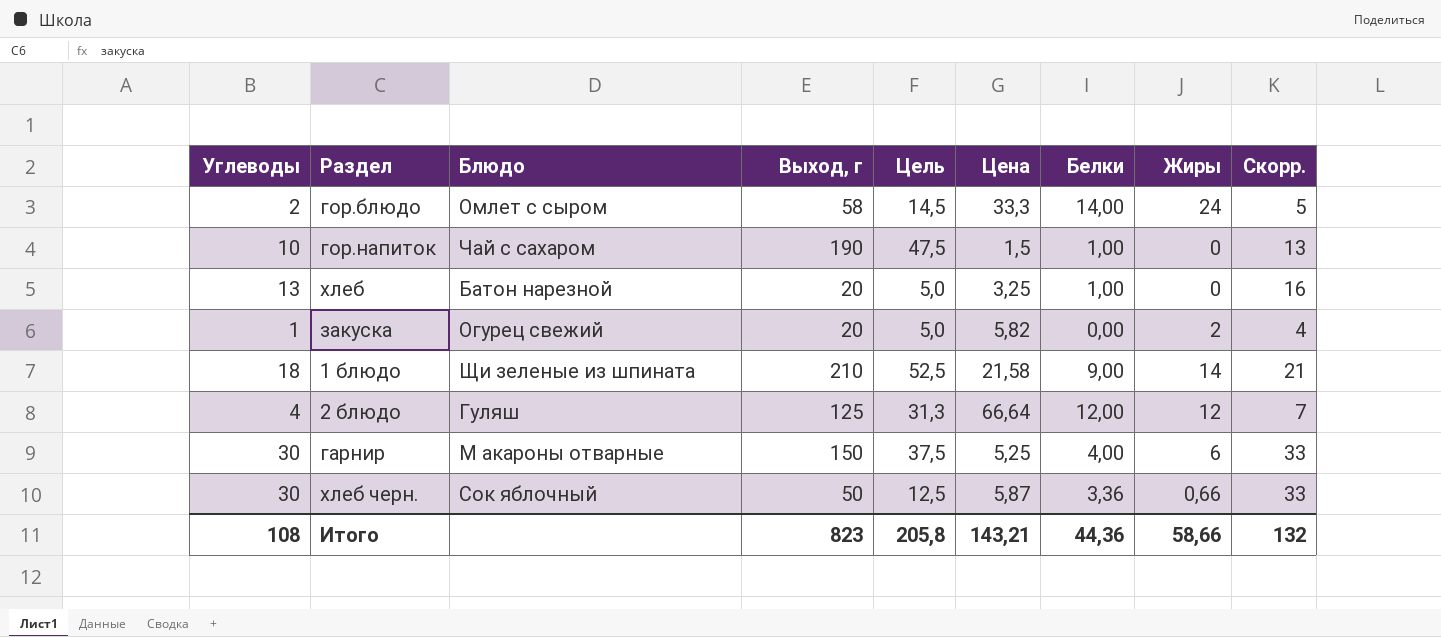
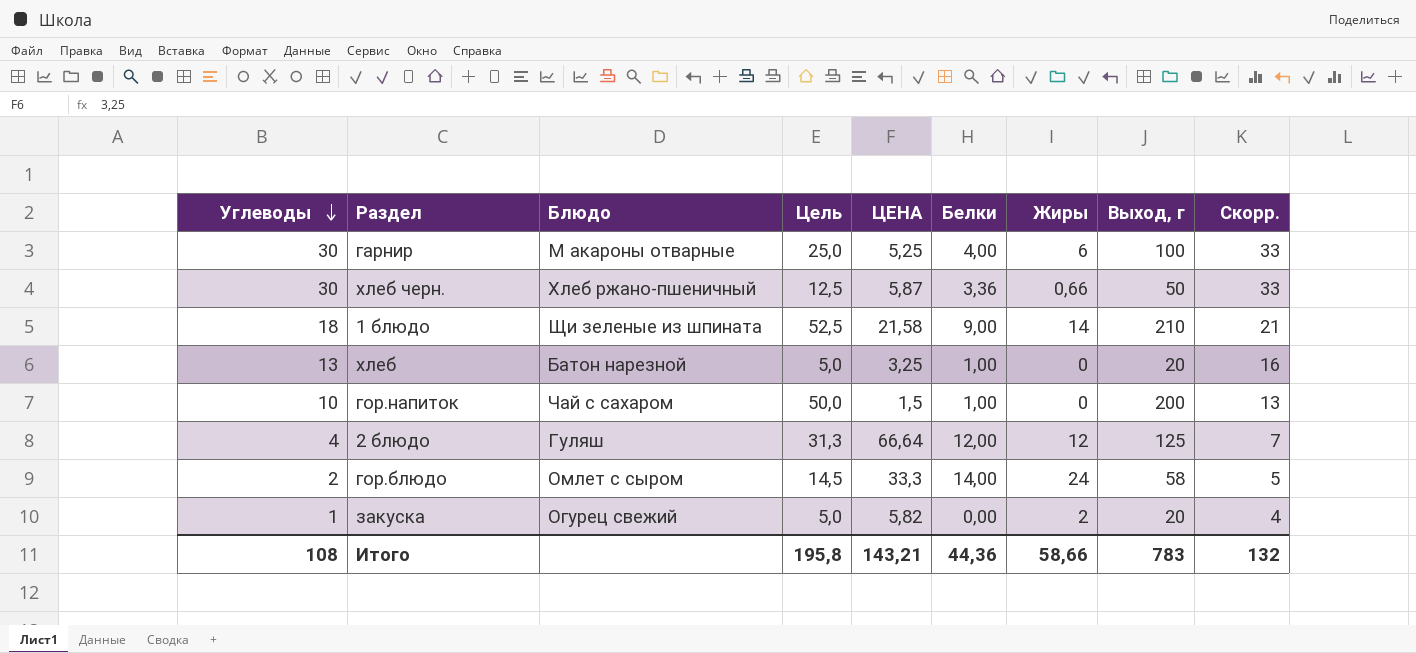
row order: none -> Углеводы descending
column name: Цена -> ЦЕНА
column Выход, г | position: 4 -> 8
гарнир | Цель: 37,5 -> 25,0
гарнир | Выход, г: 150 -> 100
хлеб черн. | Блюдо: Сок яблочный -> Хлеб ржано-пшеничный
гор.напиток | Цель: 47,5 -> 50,0
гор.напиток | Выход, г: 190 -> 200
Итого | Цель: 205,8 -> 195,8
Итого | Выход, г: 823 -> 783

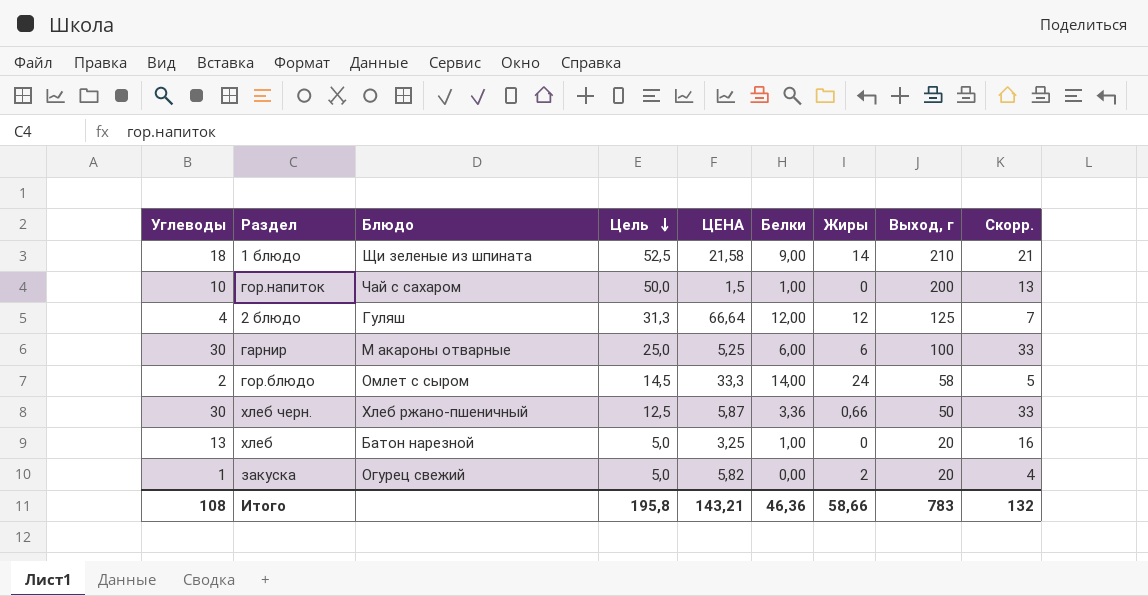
row order: Углеводы descending -> Цель descending
гарнир | Белки: 4,00 -> 6,00
Итого | Белки: 44,36 -> 46,36

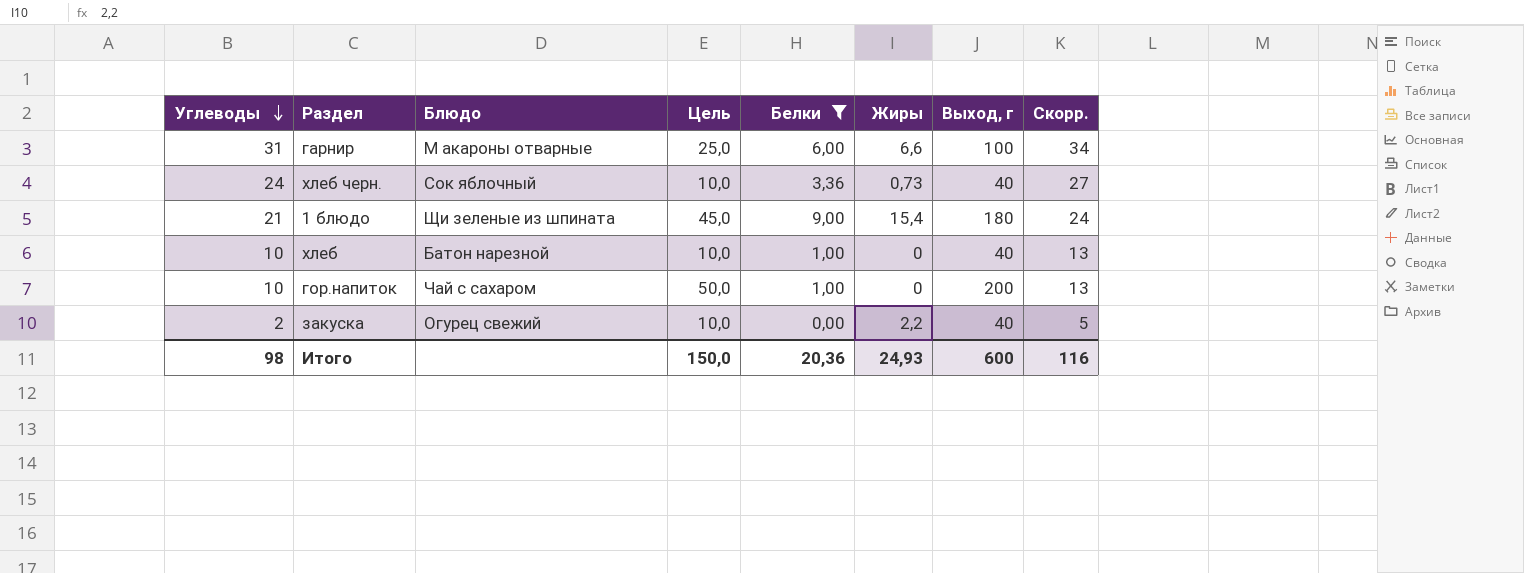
filter: none -> Белки <= 9,00
row order: Цель descending -> Углеводы descending
column ЦЕНА | position: 5 -> none
гарнир | Углеводы: 30 -> 31
гарнир | Жиры: 6 -> 6,6
гарнир | Скорр.: 33 -> 34
хлеб черн. | Углеводы: 30 -> 24
хлеб черн. | Блюдо: Хлеб ржано-пшеничный -> Сок яблочный
хлеб черн. | Цель: 12,5 -> 10,0
хлеб черн. | Жиры: 0,66 -> 0,73
хлеб черн. | Выход, г: 50 -> 40
хлеб черн. | Скорр.: 33 -> 27
1 блюдо | Углеводы: 18 -> 21
1 блюдо | Цель: 52,5 -> 45,0
1 блюдо | Жиры: 14 -> 15,4
1 блюдо | Выход, г: 210 -> 180
1 блюдо | Скорр.: 21 -> 24
хлеб | Углеводы: 13 -> 10
хлеб | Цель: 5,0 -> 10,0
хлеб | Выход, г: 20 -> 40
хлеб | Скорр.: 16 -> 13
закуска | Углеводы: 1 -> 2
закуска | Цель: 5,0 -> 10,0
закуска | Жиры: 2 -> 2,2
закуска | Выход, г: 20 -> 40
закуска | Скорр.: 4 -> 5
Итого | Углеводы: 108 -> 98
Итого | Цель: 195,8 -> 150,0
Итого | Белки: 46,36 -> 20,36
Итого | Жиры: 58,66 -> 24,93
Итого | Выход, г: 783 -> 600
Итого | Скорр.: 132 -> 116

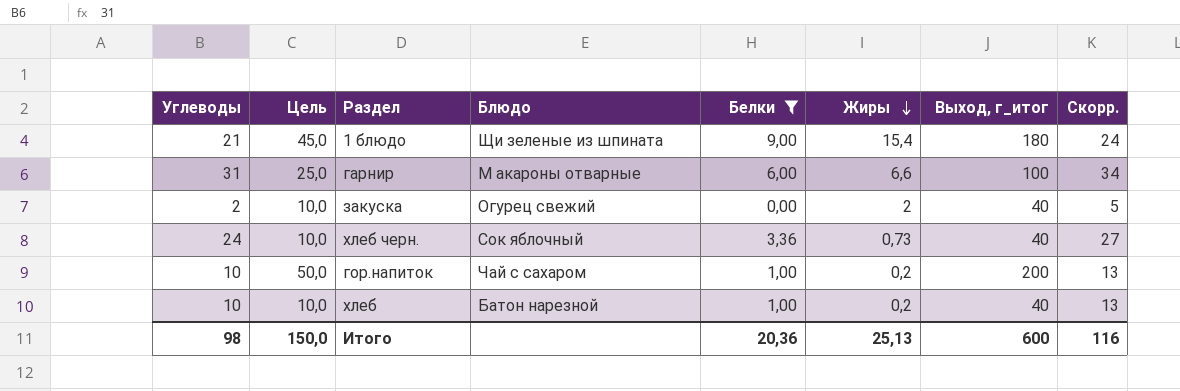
row order: Углеводы descending -> Жиры descending
column Цель | position: 4 -> 2
column name: Выход, г -> Выход, г_итог
закуска | Жиры: 2,2 -> 2
гор.напиток | Жиры: 0 -> 0,2
хлеб | Жиры: 0 -> 0,2
Итого | Жиры: 24,93 -> 25,13

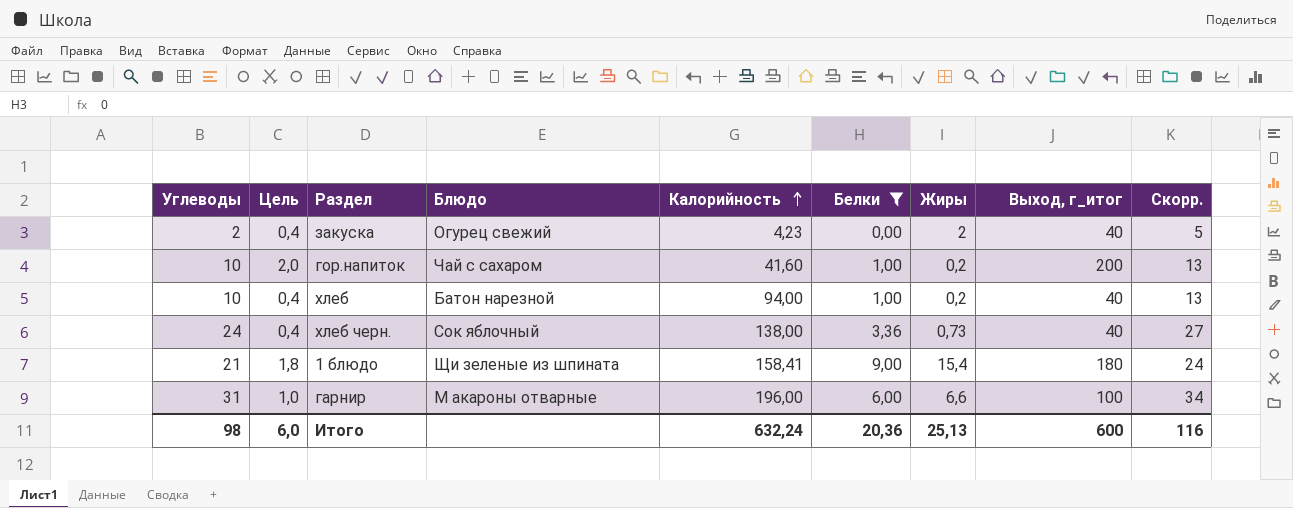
row order: Жиры descending -> Калорийность ascending
column Цель | formula: [Выход, г_итог] * 0,25 -> [Выход, г_итог] * 0,01
column Калорийность | position: none -> 5
Итого | Цель: 150,0 -> 6,0

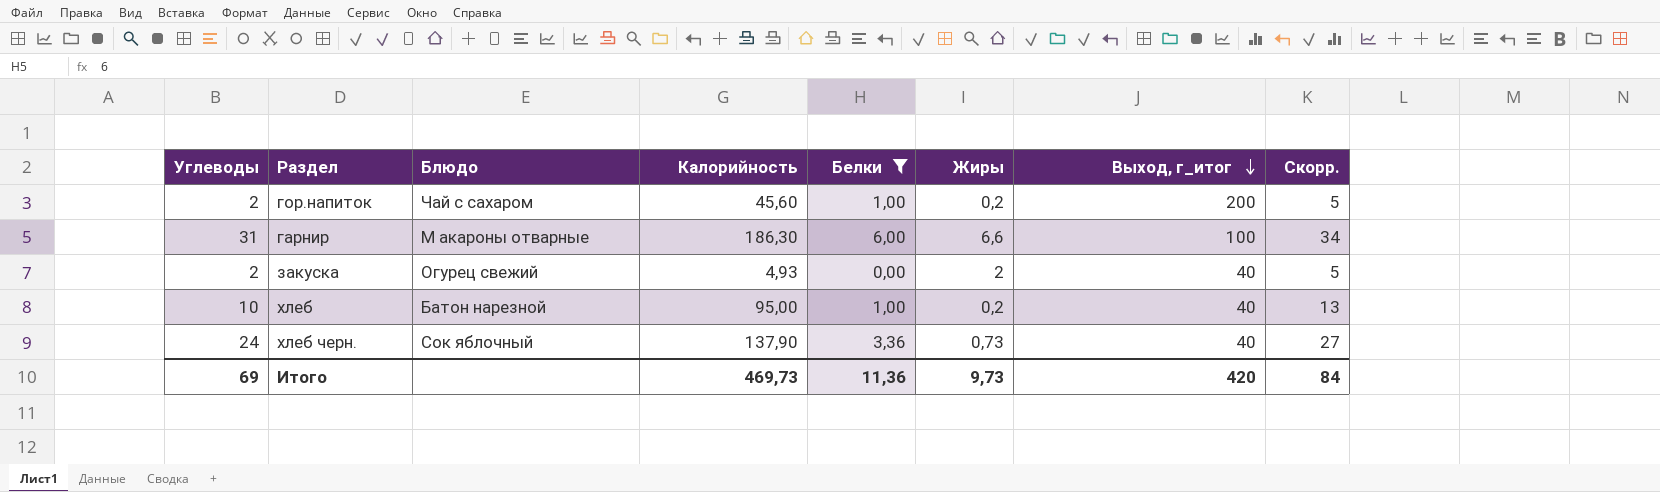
row order: Калорийность ascending -> Выход, г_итог descending
column Цель | formula: [Выход, г_итог] * 0,01 -> none
row 1 блюдо: 21 | 1,8 | Щи зеленые из шпината | 158,41 | 9,00 | 15,4 | 180 | 24 -> none
гор.напиток | Углеводы: 10 -> 2
гор.напиток | Калорийность: 41,60 -> 45,60
гор.напиток | Скорр.: 13 -> 5
гарнир | Калорийность: 196,00 -> 186,30
закуска | Калорийность: 4,23 -> 4,93
хлеб | Калорийность: 94,00 -> 95,00
хлеб черн. | Калорийность: 138,00 -> 137,90
Итого | Углеводы: 98 -> 69
Итого | Калорийность: 632,24 -> 469,73
Итого | Белки: 20,36 -> 11,36
Итого | Жиры: 25,13 -> 9,73
Итого | Выход, г_итог: 600 -> 420
Итого | Скорр.: 116 -> 84

